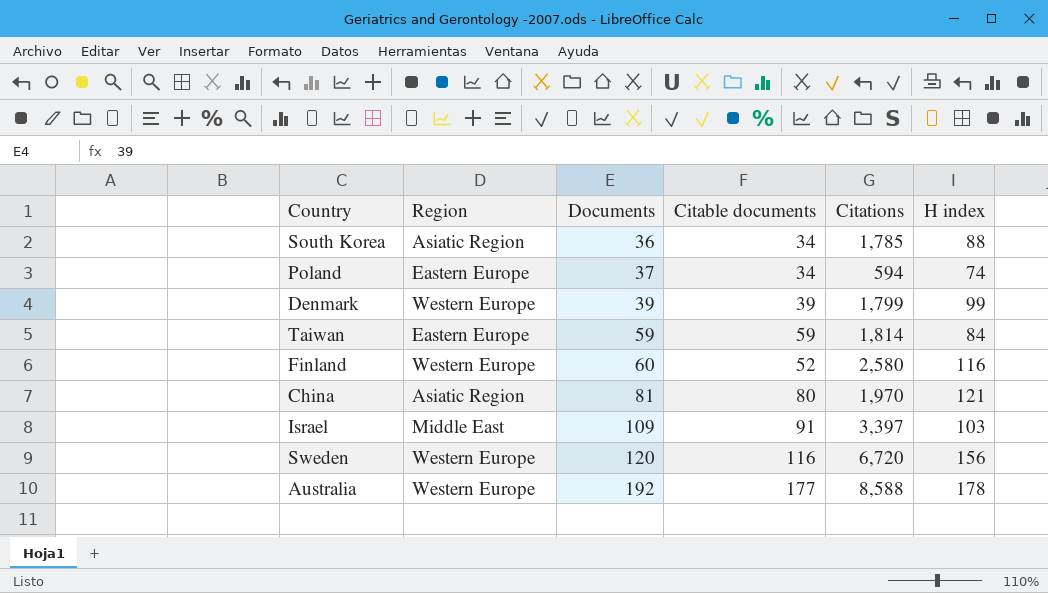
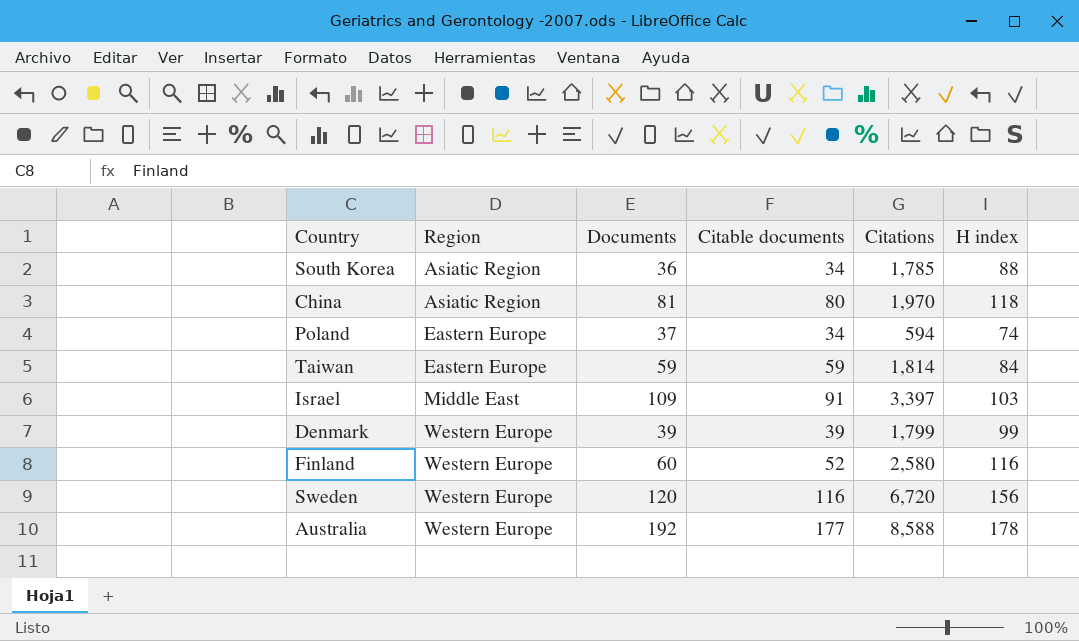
row order: Documents ascending -> Region ascending
China | H index: 121 -> 118

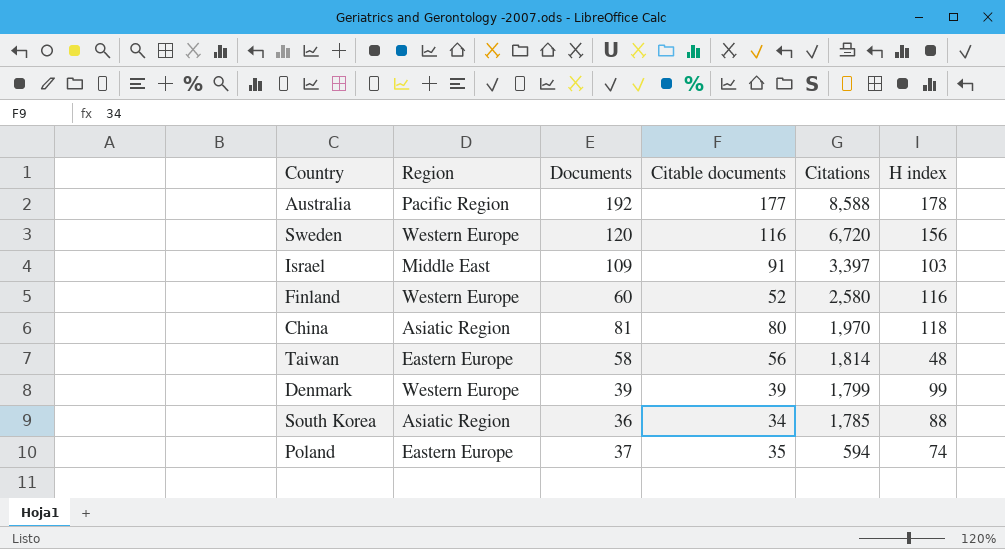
row order: Region ascending -> Citations descending
Australia | Region: Western Europe -> Pacific Region
Taiwan | Documents: 59 -> 58
Taiwan | Citable documents: 59 -> 56
Taiwan | H index: 84 -> 48
Poland | Citable documents: 34 -> 35

